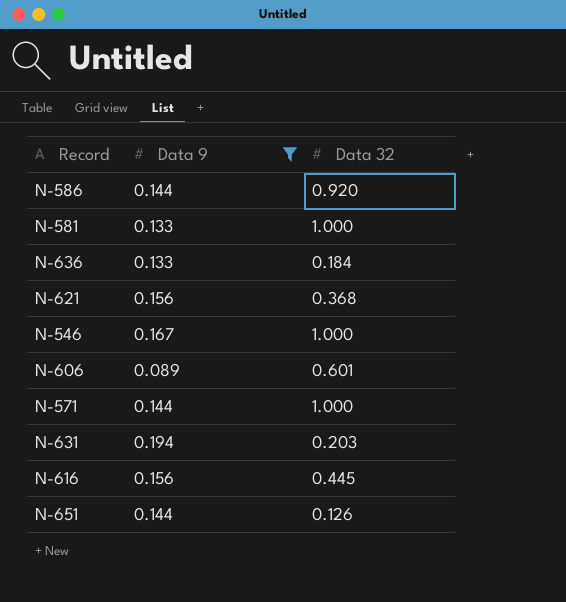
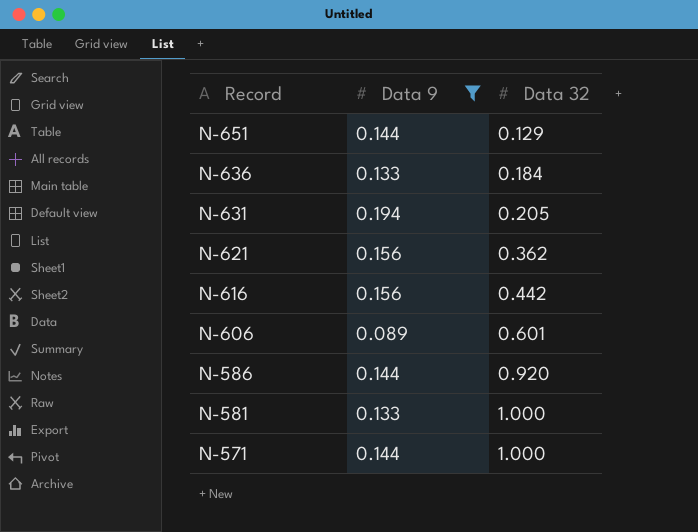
row order: none -> Record descending
row N-546: 0.167 | 1.000 -> none
N-651 | Data 32: 0.126 -> 0.129
N-631 | Data 32: 0.203 -> 0.205
N-621 | Data 32: 0.368 -> 0.362
N-616 | Data 32: 0.445 -> 0.442

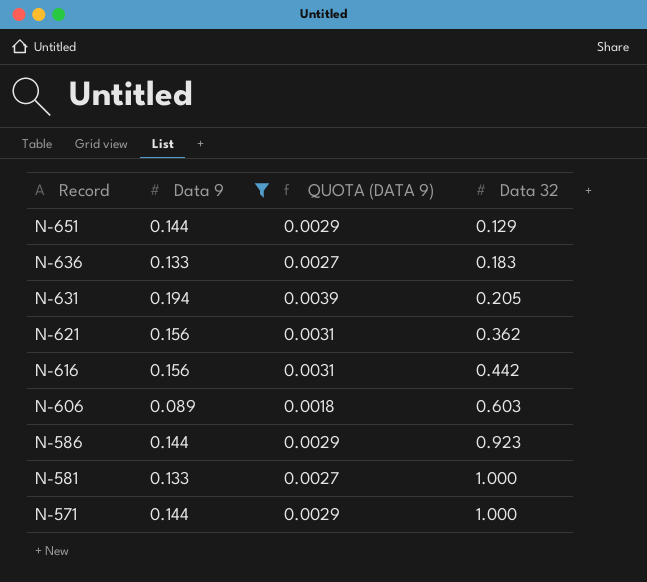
column QUOTA (DATA 9) | formula: none -> [Data 9] * 0.02
N-636 | Data 32: 0.184 -> 0.183
N-606 | Data 32: 0.601 -> 0.603
N-586 | Data 32: 0.920 -> 0.923

